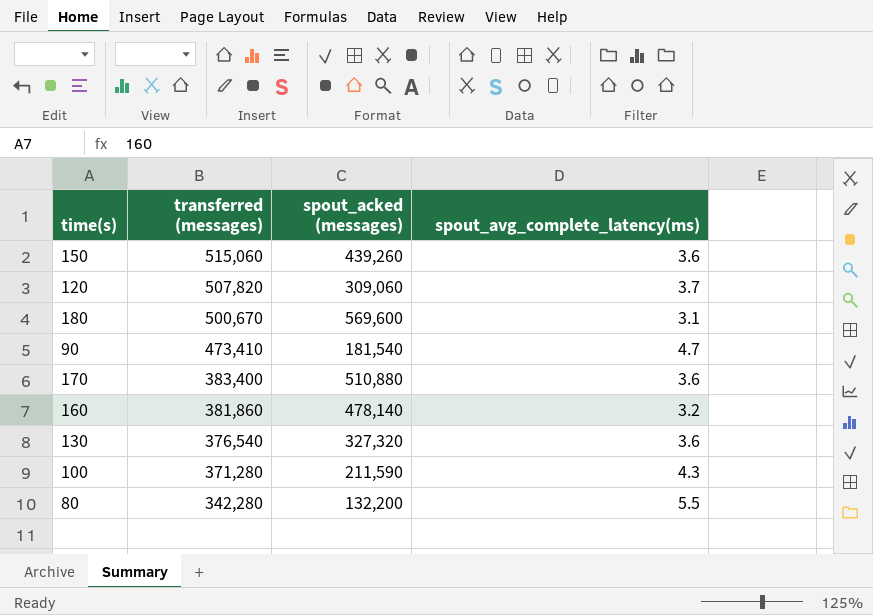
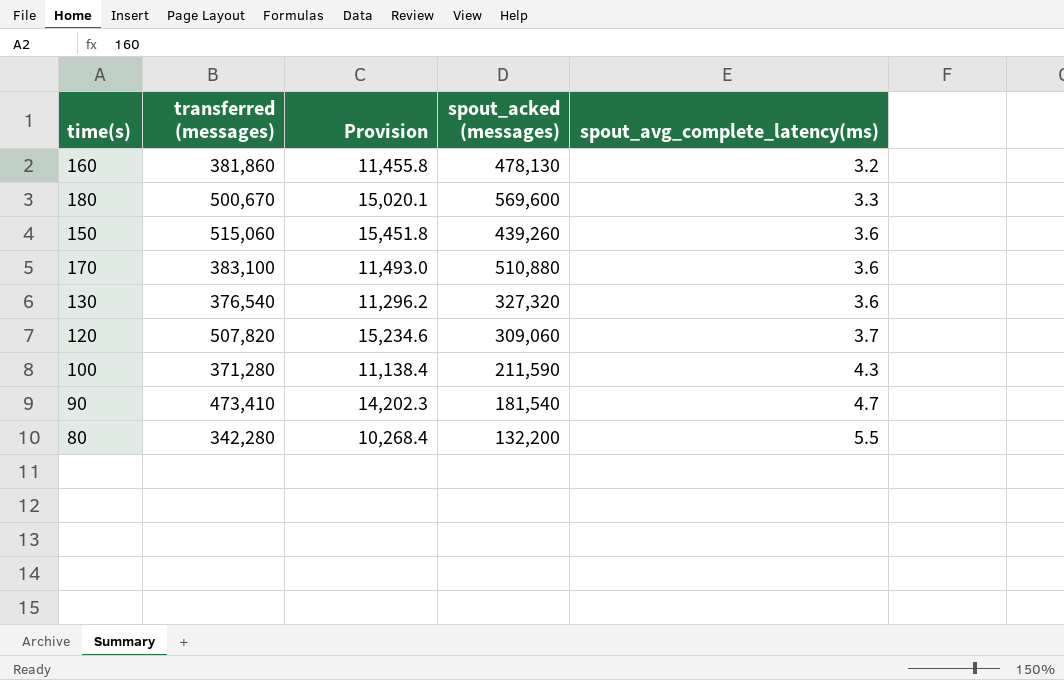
row order: transferred (messages) descending -> spout_avg_complete_latency(ms) ascending
column Provision | formula: none -> [transferred (messages)] * 0.03
160 | spout_acked (messages): 478,140 -> 478,130
180 | spout_avg_complete_latency(ms): 3.1 -> 3.3
170 | transferred (messages): 383,400 -> 383,100

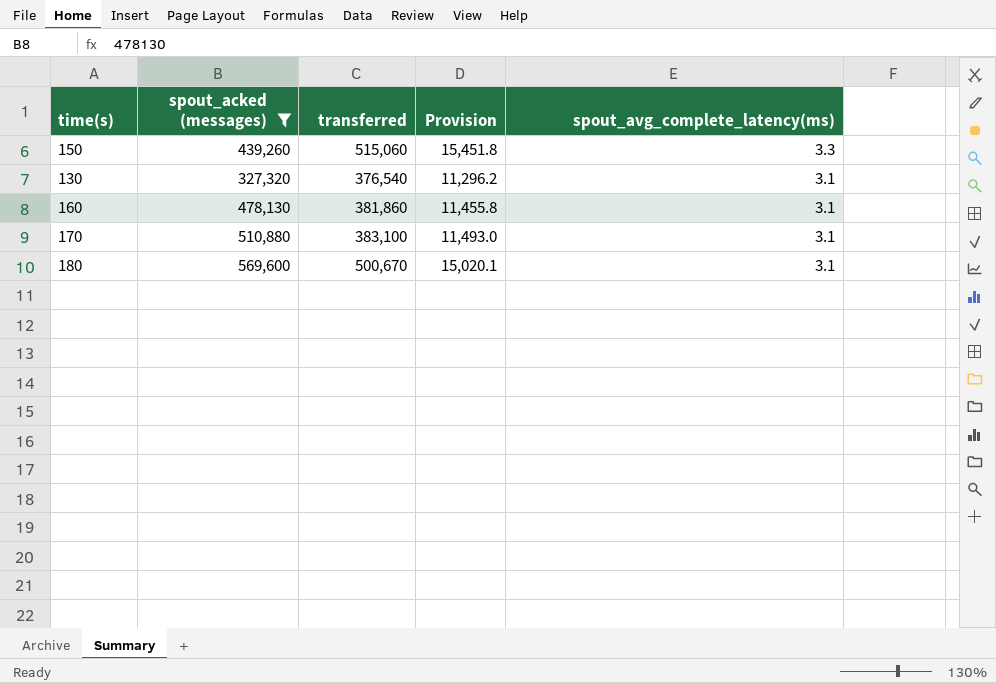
filter: none -> spout_acked (messages) >= 327,320
row order: spout_avg_complete_latency(ms) ascending -> spout_avg_complete_latency(ms) descending
column spout_acked (messages) | position: 4 -> 2
column name: transferred (messages) -> transferred
150 | spout_avg_complete_latency(ms): 3.6 -> 3.3
130 | spout_avg_complete_latency(ms): 3.6 -> 3.1
160 | spout_avg_complete_latency(ms): 3.2 -> 3.1
170 | spout_avg_complete_latency(ms): 3.6 -> 3.1
180 | spout_avg_complete_latency(ms): 3.3 -> 3.1

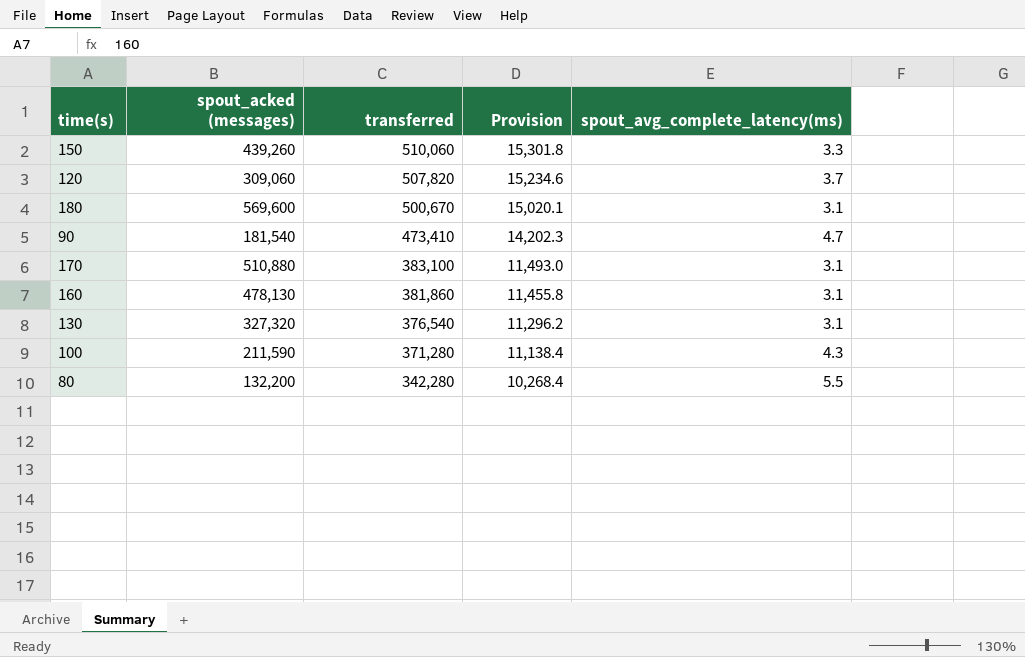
filter: spout_acked (messages) >= 327,320 -> none
row order: spout_avg_complete_latency(ms) descending -> transferred descending
150 | transferred: 515,060 -> 510,060
150 | Provision: 15,451.8 -> 15,301.8

